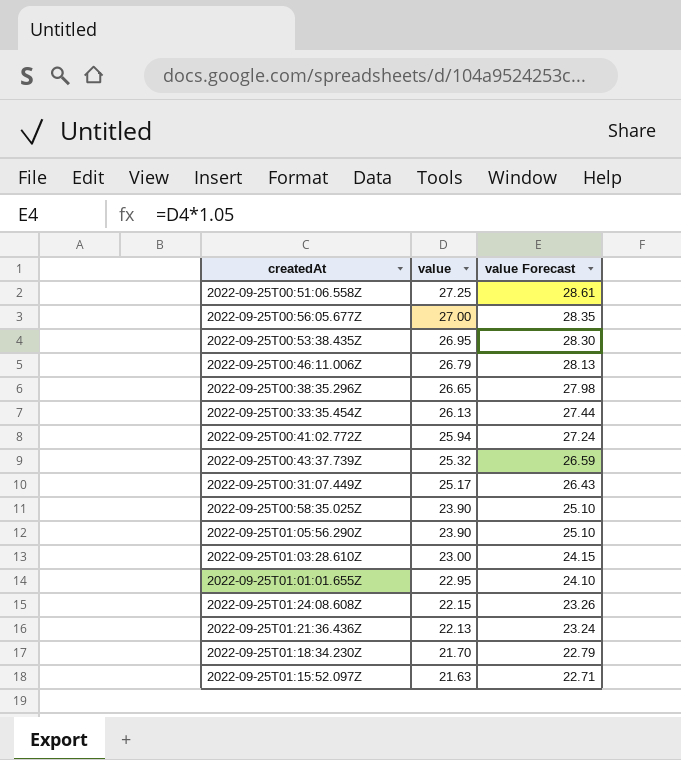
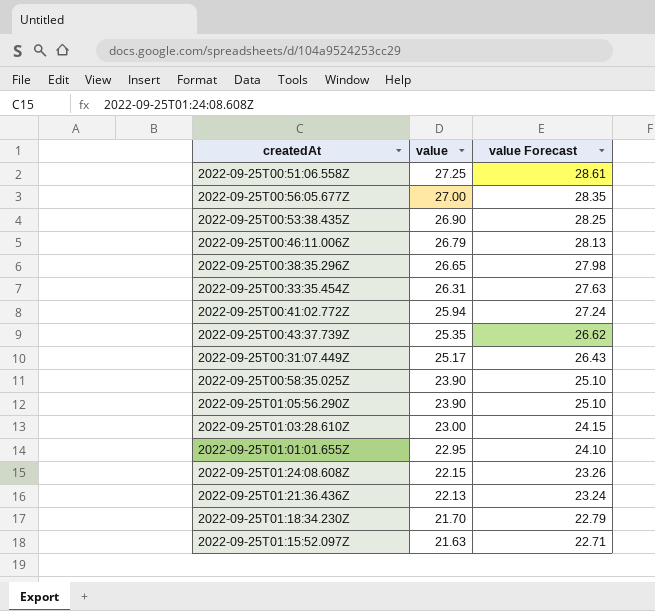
2022-09-25T00:53:38.435Z | value: 26.95 -> 26.90
2022-09-25T00:53:38.435Z | value Forecast: 28.30 -> 28.25
2022-09-25T00:33:35.454Z | value: 26.13 -> 26.31
2022-09-25T00:33:35.454Z | value Forecast: 27.44 -> 27.63
2022-09-25T00:43:37.739Z | value: 25.32 -> 25.35
2022-09-25T00:43:37.739Z | value Forecast: 26.59 -> 26.62

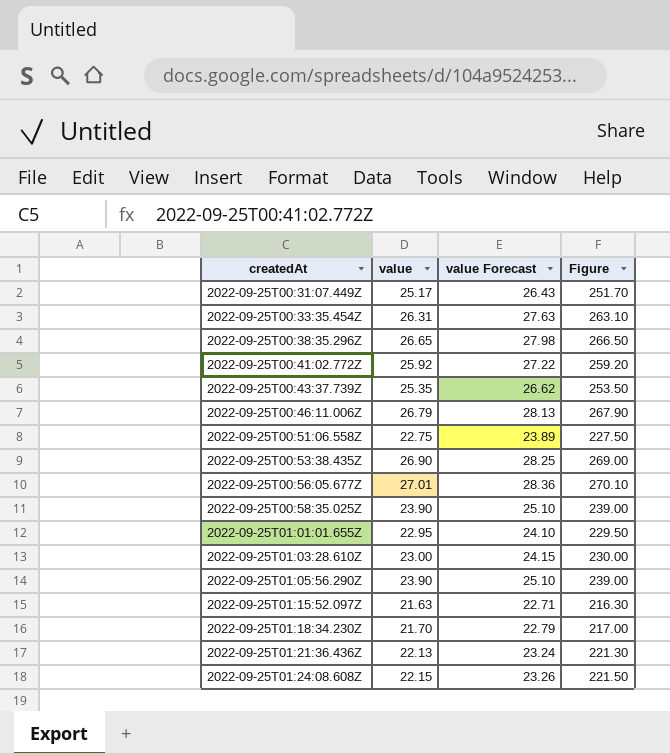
row order: value descending -> createdAt ascending
column Figure | formula: none -> [value] * 10
2022-09-25T00:41:02.772Z | value: 25.94 -> 25.92
2022-09-25T00:41:02.772Z | value Forecast: 27.24 -> 27.22
2022-09-25T00:51:06.558Z | value: 27.25 -> 22.75
2022-09-25T00:51:06.558Z | value Forecast: 28.61 -> 23.89
2022-09-25T00:56:05.677Z | value: 27.00 -> 27.01
2022-09-25T00:56:05.677Z | value Forecast: 28.35 -> 28.36

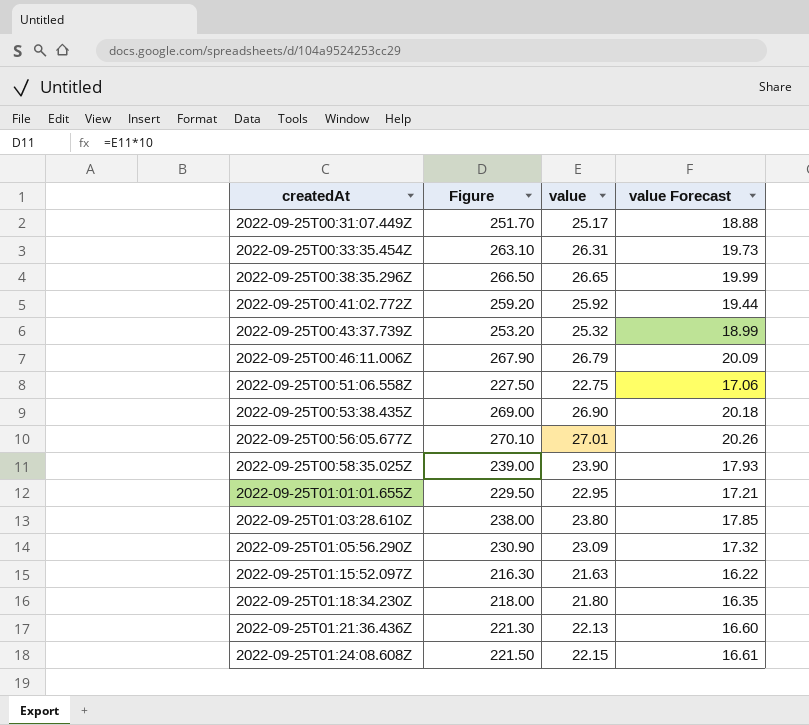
column Figure | position: 4 -> 2
column value Forecast | formula: [value] * 1.05 -> [value] * 0.75
2022-09-25T00:43:37.739Z | Figure: 253.50 -> 253.20
2022-09-25T00:43:37.739Z | value: 25.35 -> 25.32
2022-09-25T01:03:28.610Z | Figure: 230.00 -> 238.00
2022-09-25T01:03:28.610Z | value: 23.00 -> 23.80
2022-09-25T01:05:56.290Z | Figure: 239.00 -> 230.90
2022-09-25T01:05:56.290Z | value: 23.90 -> 23.09
2022-09-25T01:18:34.230Z | Figure: 217.00 -> 218.00
2022-09-25T01:18:34.230Z | value: 21.70 -> 21.80

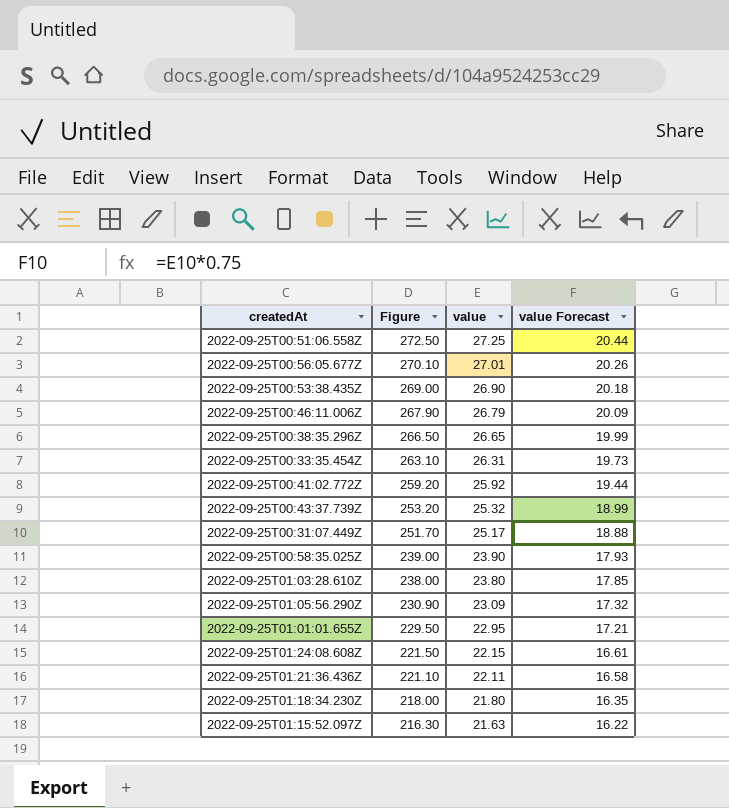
row order: createdAt ascending -> Figure descending
2022-09-25T00:51:06.558Z | Figure: 227.50 -> 272.50
2022-09-25T00:51:06.558Z | value: 22.75 -> 27.25
2022-09-25T00:51:06.558Z | value Forecast: 17.06 -> 20.44
2022-09-25T01:21:36.436Z | Figure: 221.30 -> 221.10
2022-09-25T01:21:36.436Z | value: 22.13 -> 22.11
2022-09-25T01:21:36.436Z | value Forecast: 16.60 -> 16.58

